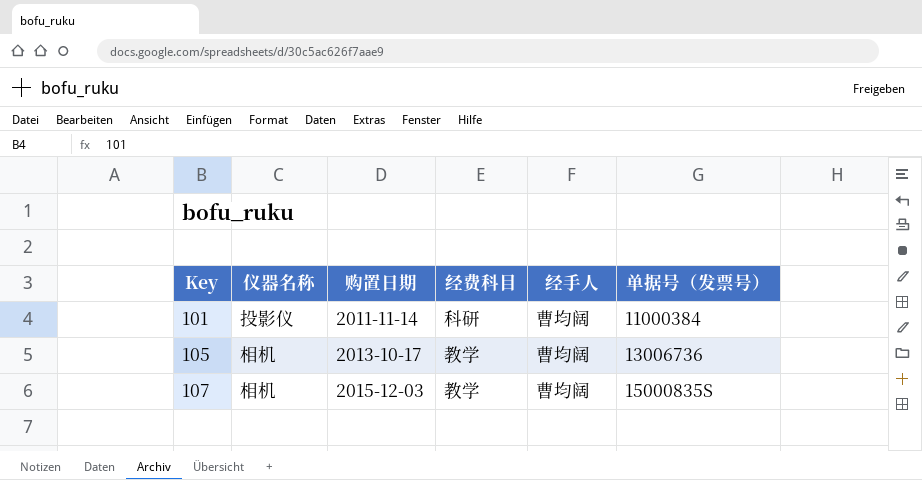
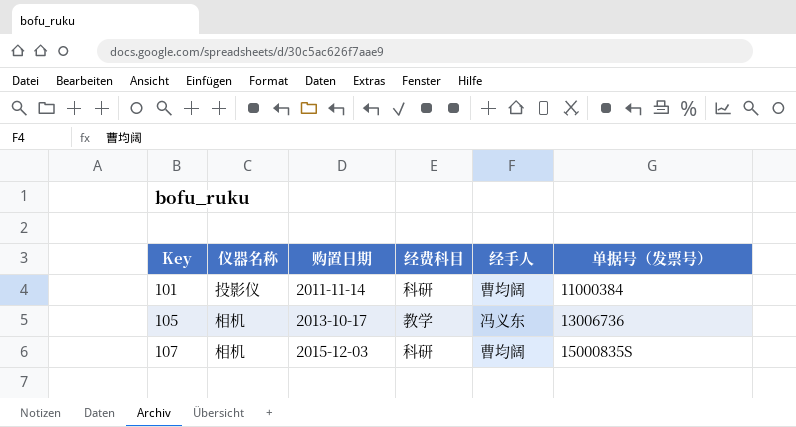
105 | 经手人: 曹均阔 -> 冯义东
107 | 经费科目: 教学 -> 科研

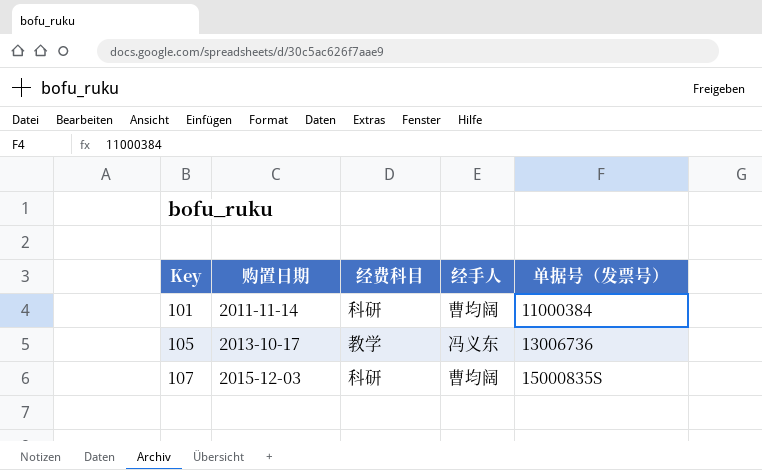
column 仪器名称 | position: 2 -> none

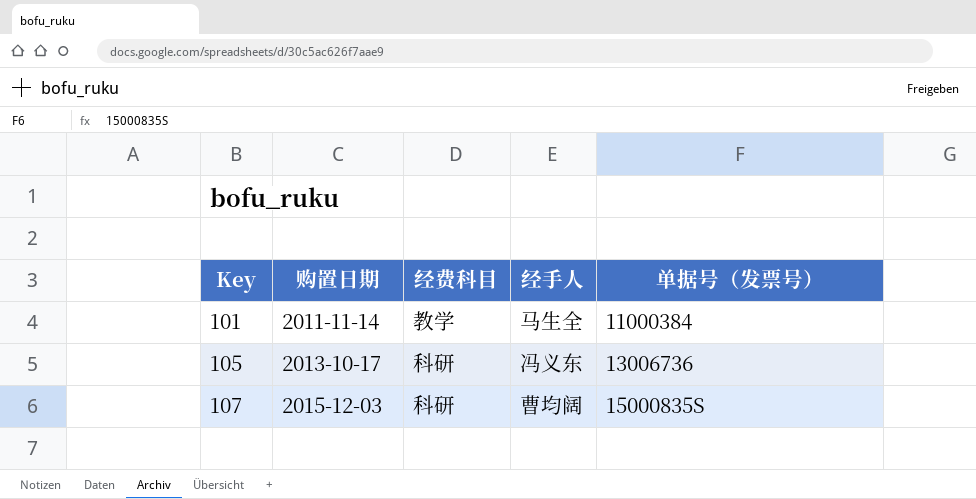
101 | 经费科目: 科研 -> 教学
101 | 经手人: 曹均阔 -> 马生全
105 | 经费科目: 教学 -> 科研

